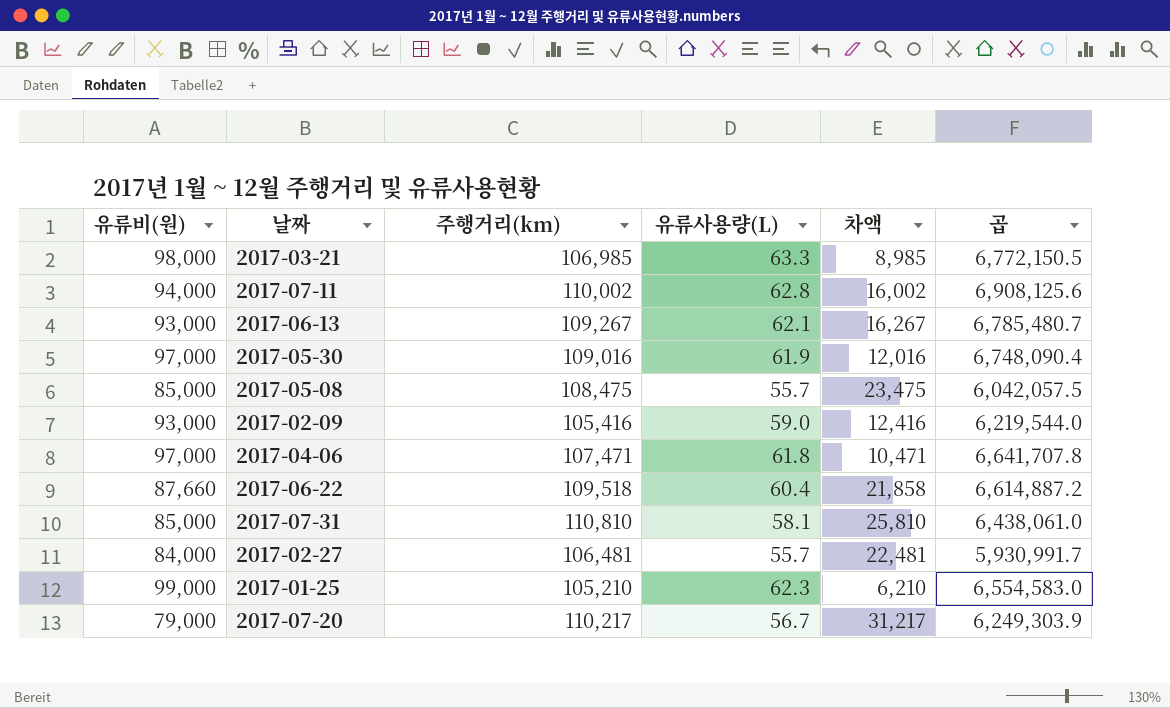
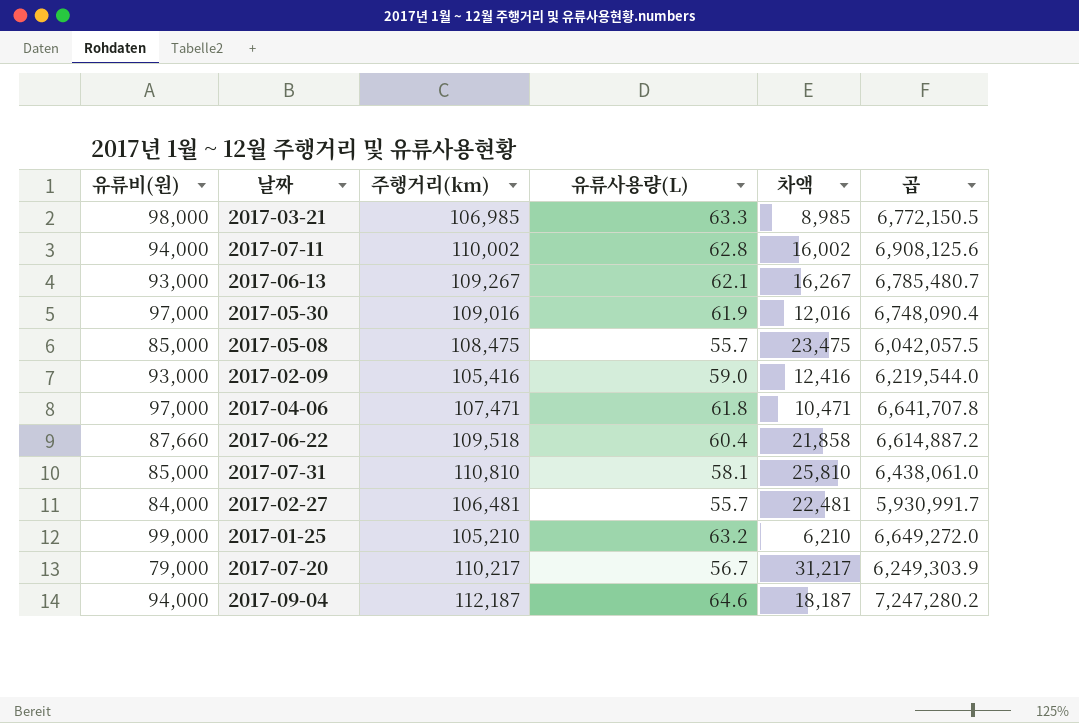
2017-01-25 | 유류사용량(L): 62.3 -> 63.2
2017-01-25 | 곱: 6,554,583.0 -> 6,649,272.0
row 2017-09-04: none -> 94,000 | 112,187 | 64.6 | 18,187 | 7,247,280.2

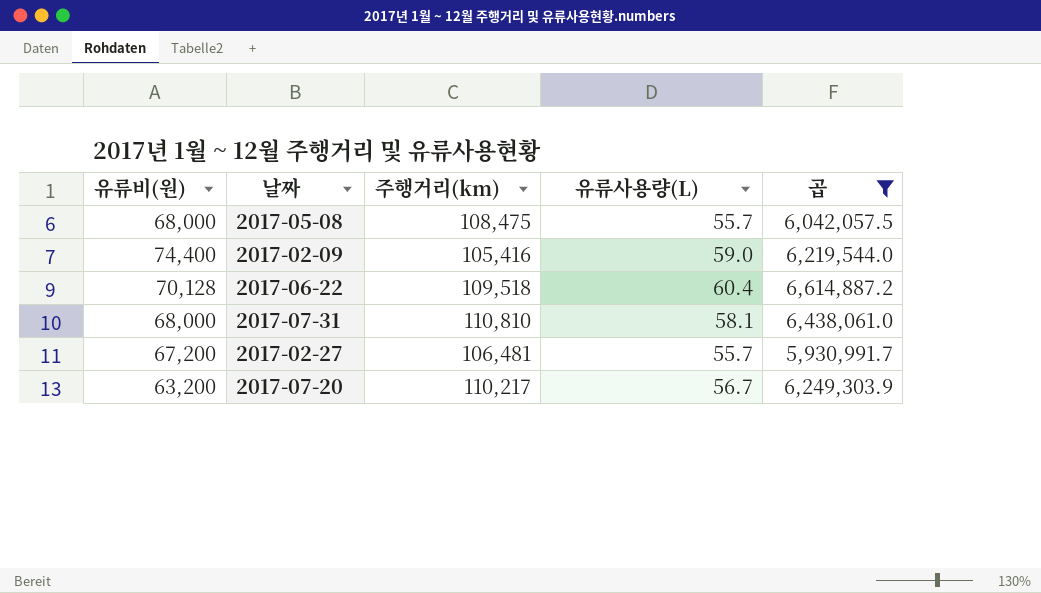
filter: none -> 곱 <= 6,614,887.2
column 차액 | formula: [주행거리(km)] - [유류비(원)] -> none
2017-05-08 | 유류비(원): 85,000 -> 68,000
2017-02-09 | 유류비(원): 93,000 -> 74,400
2017-06-22 | 유류비(원): 87,660 -> 70,128
2017-07-31 | 유류비(원): 85,000 -> 68,000
2017-02-27 | 유류비(원): 84,000 -> 67,200
2017-07-20 | 유류비(원): 79,000 -> 63,200

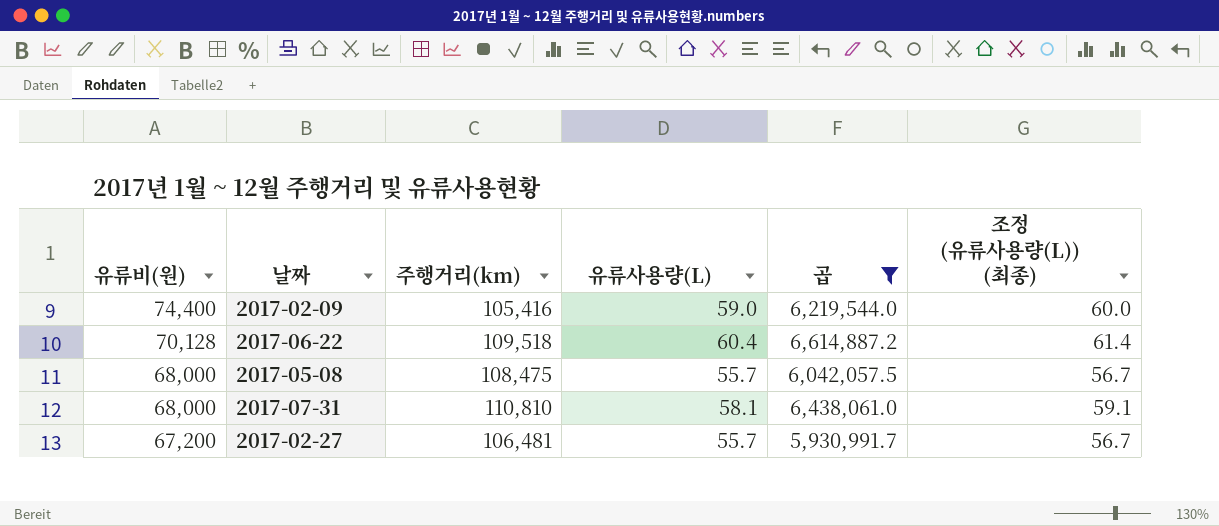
row order: none -> 유류비(원) descending
column 조정 (유류사용량(L)) (최종) | formula: none -> [유류사용량(L)] + 1
row 2017-07-20: 63,200 | 110,217 | 56.7 | 6,249,303.9 -> none

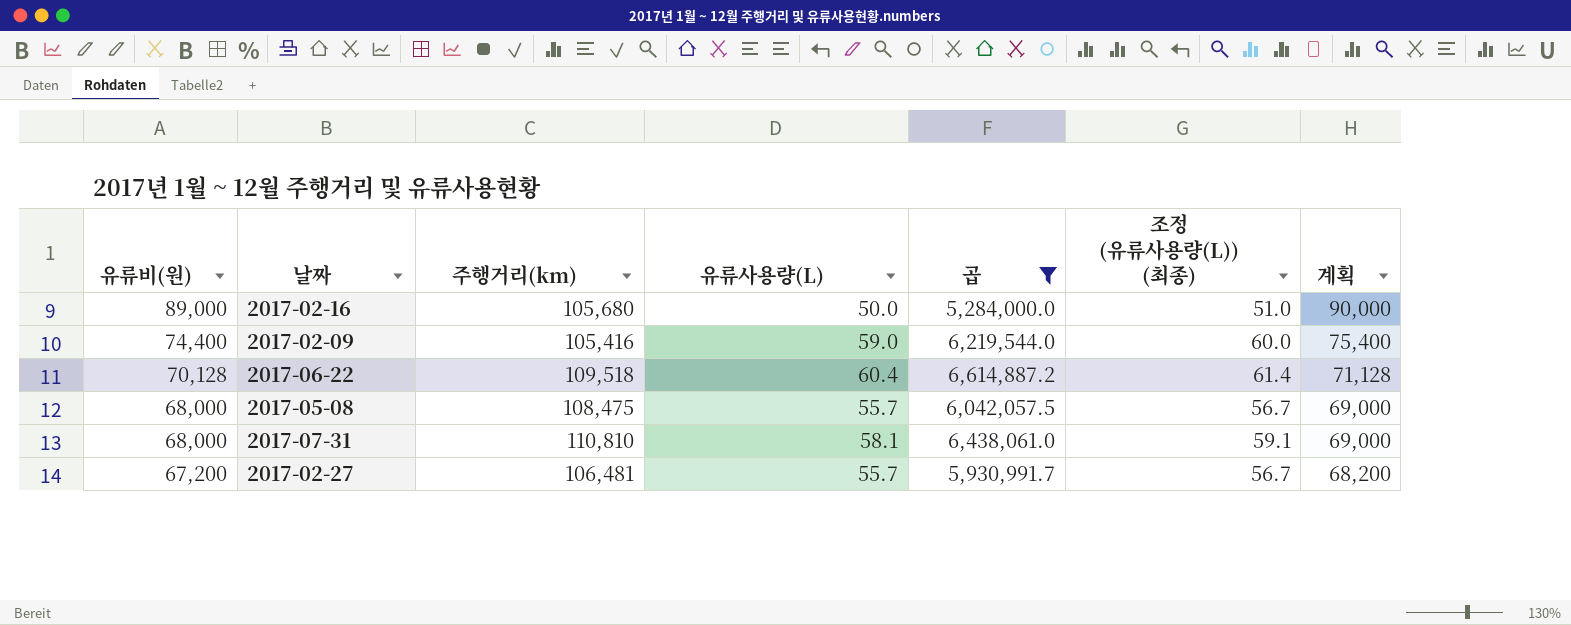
column 계획 | formula: none -> [유류비(원)] + 1000
row 2017-02-16: none -> 89,000 | 105,680 | 50.0 | 5,284,000.0 | 51.0 | 90,000

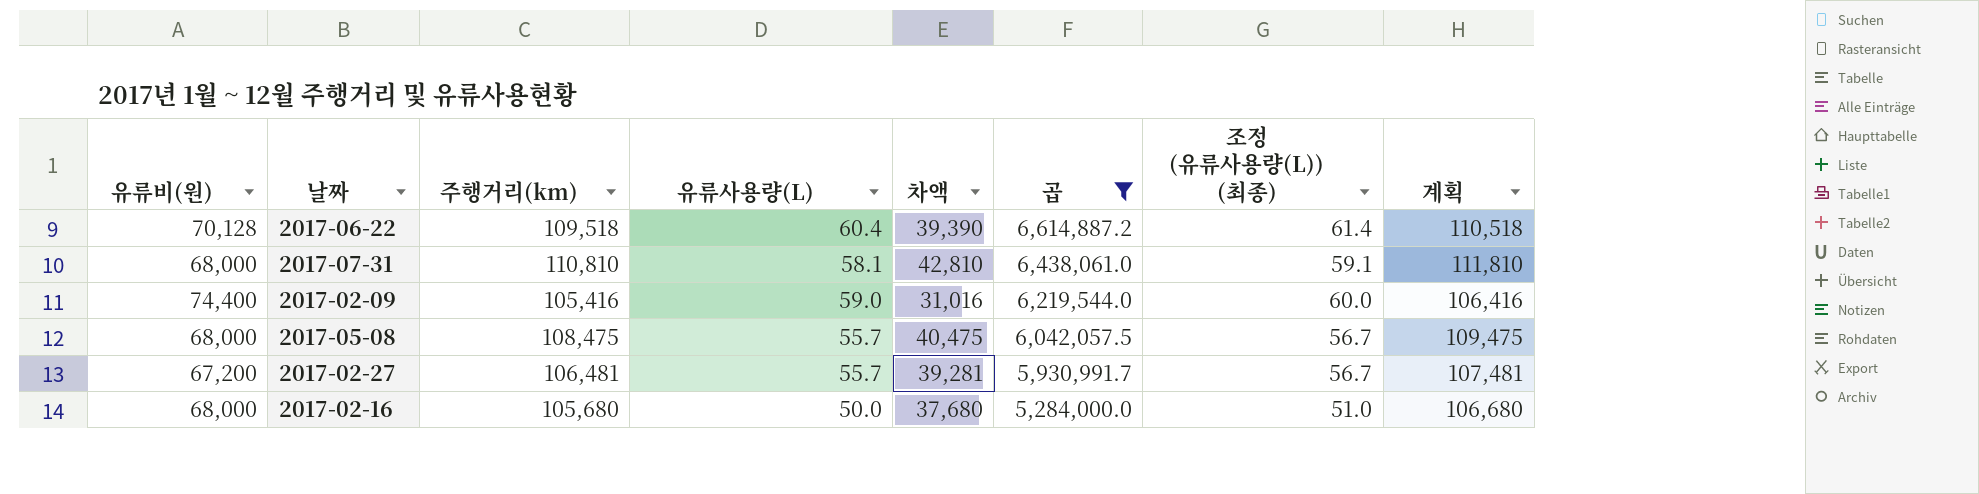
row order: 유류비(원) descending -> 곱 descending
column 차액 | formula: none -> [주행거리(km)] - [유류비(원)]
column 계획 | formula: [유류비(원)] + 1000 -> [주행거리(km)] + 1000
2017-02-16 | 유류비(원): 89,000 -> 68,000

